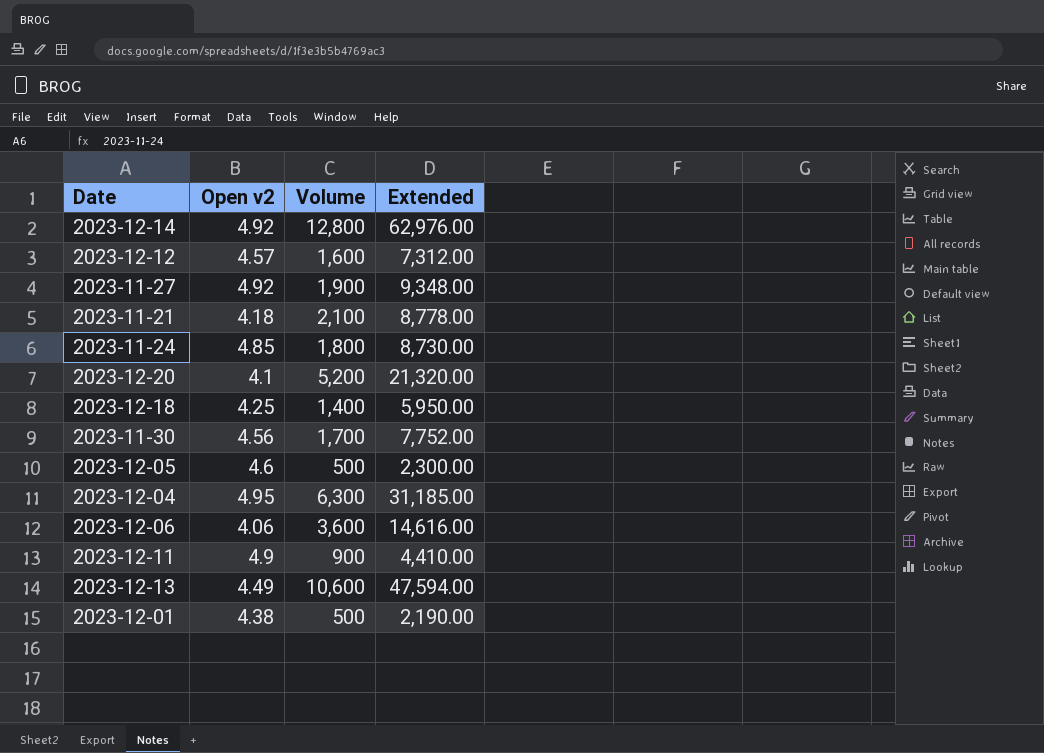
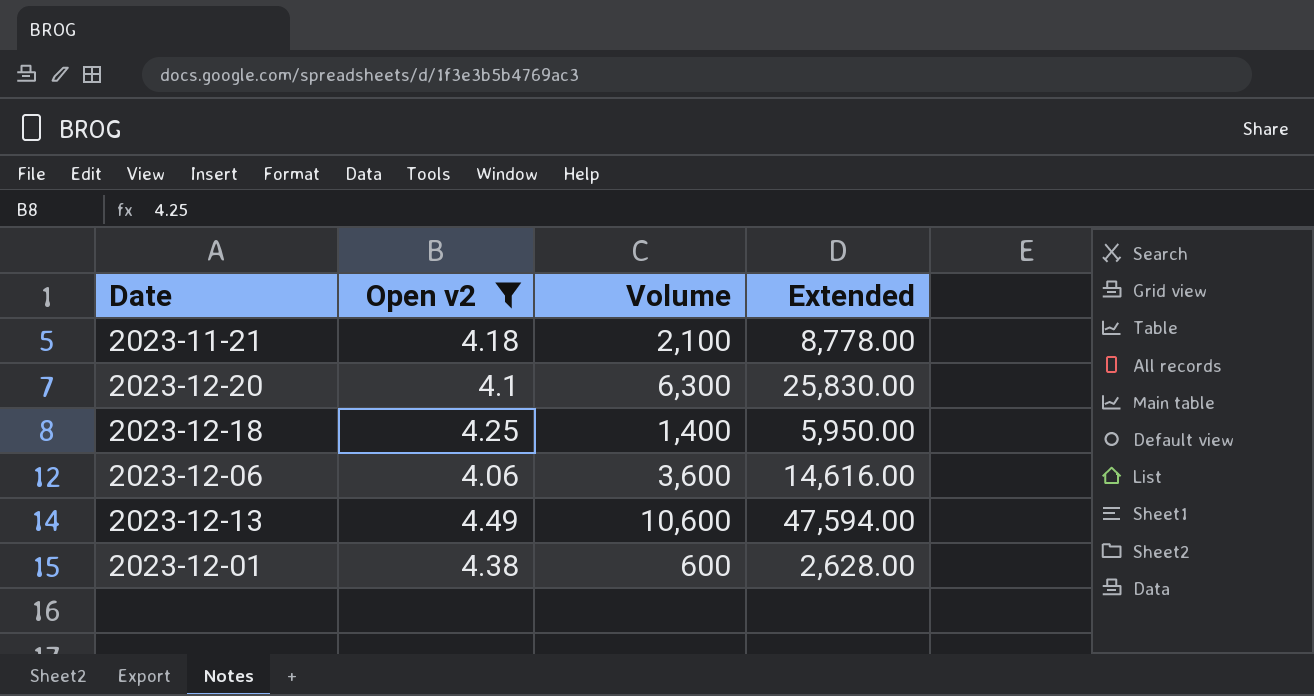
filter: none -> Open v2 <= 4.49
2023-12-20 | Volume: 5,200 -> 6,300
2023-12-20 | Extended: 21,320.00 -> 25,830.00
2023-12-01 | Volume: 500 -> 600
2023-12-01 | Extended: 2,190.00 -> 2,628.00

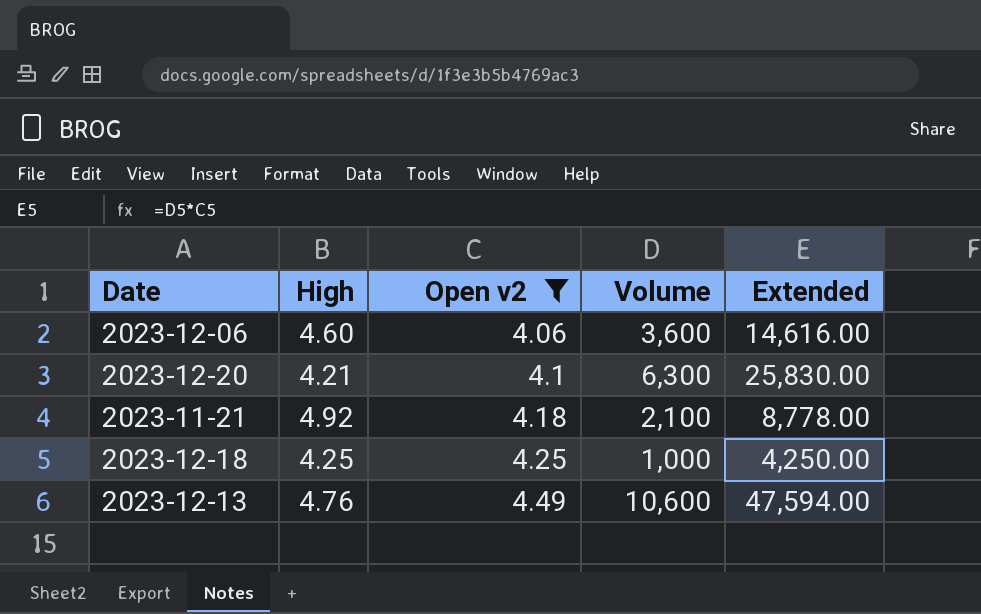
row order: none -> Open v2 ascending
column High | position: none -> 2
row 2023-12-01: 4.38 | 600 | 2,628.00 -> none
2023-12-18 | Volume: 1,400 -> 1,000
2023-12-18 | Extended: 5,950.00 -> 4,250.00

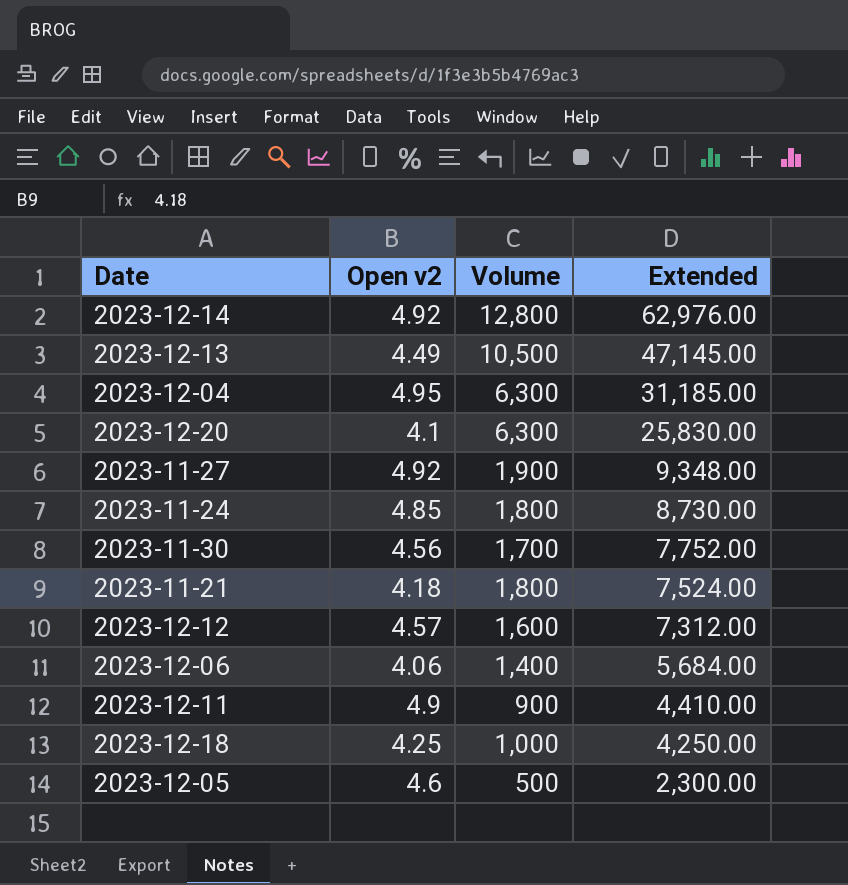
filter: Open v2 <= 4.49 -> none
row order: Open v2 ascending -> Extended descending
column High | position: 2 -> none
2023-12-13 | Volume: 10,600 -> 10,500
2023-12-13 | Extended: 47,594.00 -> 47,145.00
2023-11-21 | Volume: 2,100 -> 1,800
2023-11-21 | Extended: 8,778.00 -> 7,524.00
2023-12-06 | Volume: 3,600 -> 1,400
2023-12-06 | Extended: 14,616.00 -> 5,684.00

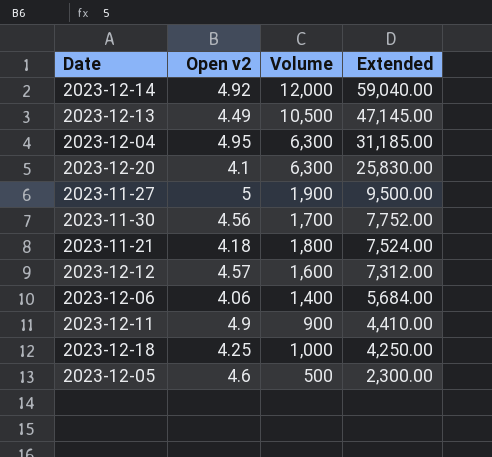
row 2023-11-24: 4.85 | 1,800 | 8,730.00 -> none
2023-12-14 | Volume: 12,800 -> 12,000
2023-12-14 | Extended: 62,976.00 -> 59,040.00
2023-11-27 | Open v2: 4.92 -> 5
2023-11-27 | Extended: 9,348.00 -> 9,500.00

